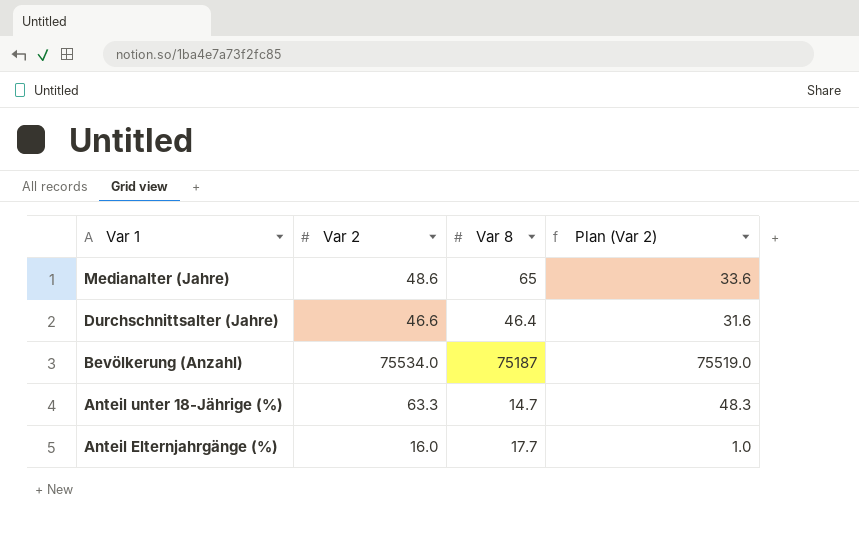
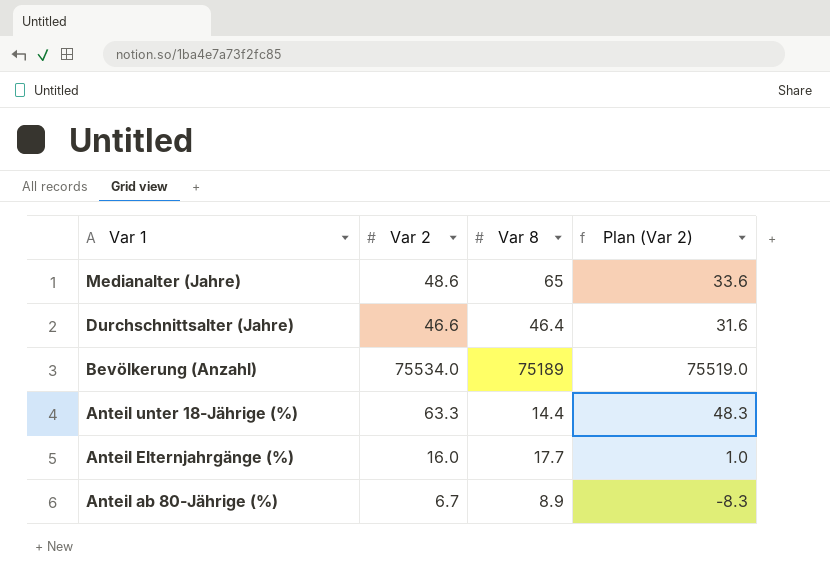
Bevölkerung (Anzahl) | Var 8: 75187 -> 75189
Anteil unter 18-Jährige (%) | Var 8: 14.7 -> 14.4
row Anteil ab 80-Jährige (%): none -> 6.7 | 8.9 | -8.3

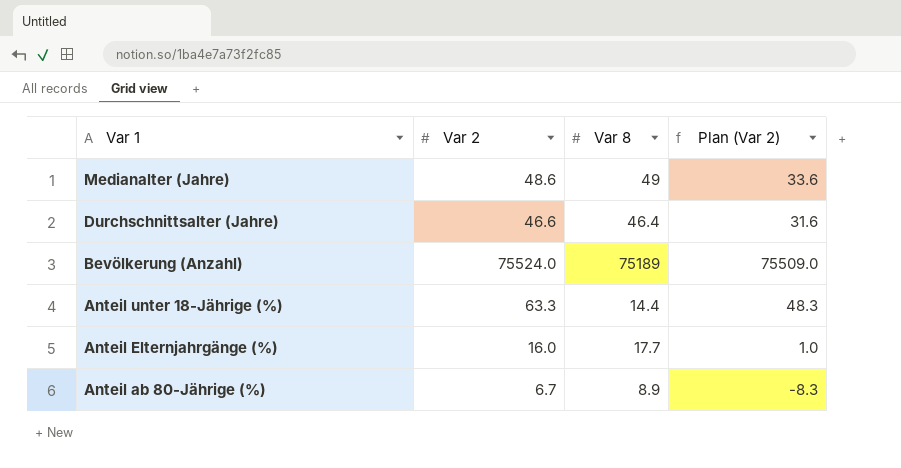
Medianalter (Jahre) | Var 8: 65 -> 49
Bevölkerung (Anzahl) | Var 2: 75534.0 -> 75524.0
Bevölkerung (Anzahl) | Plan (Var 2): 75519.0 -> 75509.0

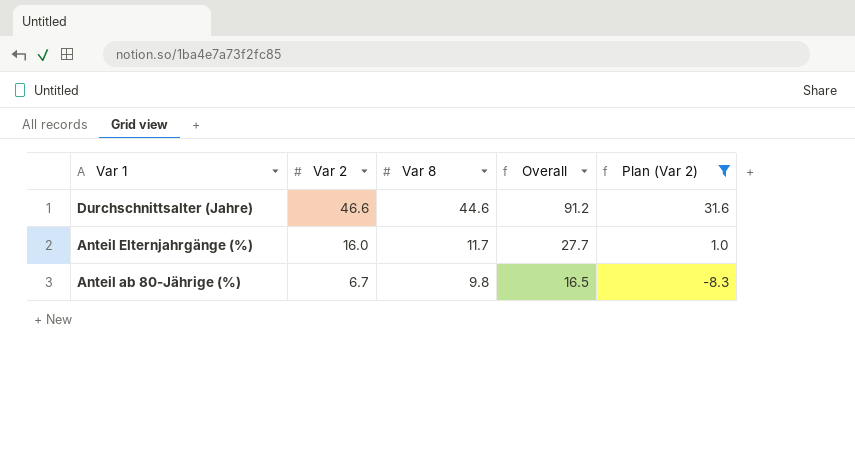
filter: none -> Plan (Var 2) <= 31.6
column Overall | formula: none -> [Var 2] + [Var 8]
Durchschnittsalter (Jahre) | Var 8: 46.4 -> 44.6
Anteil Elternjahrgänge (%) | Var 8: 17.7 -> 11.7
Anteil ab 80-Jährige (%) | Var 8: 8.9 -> 9.8

